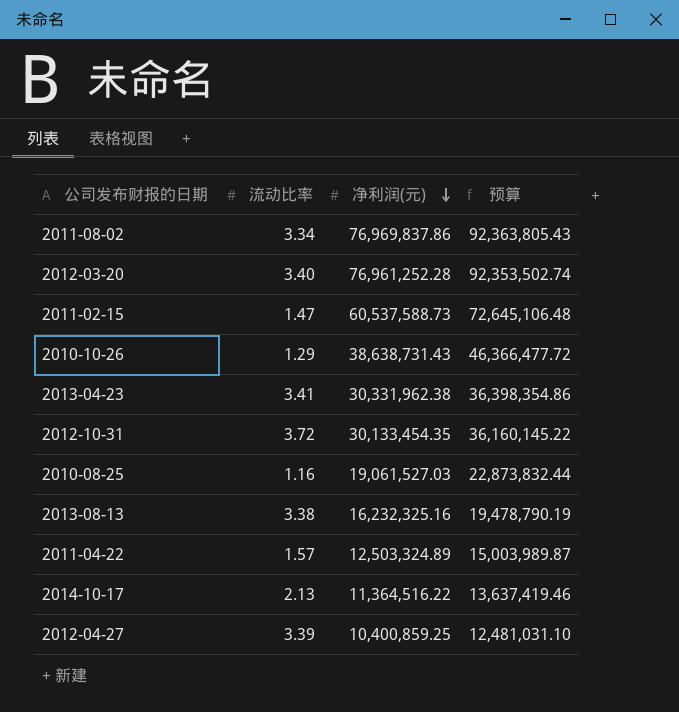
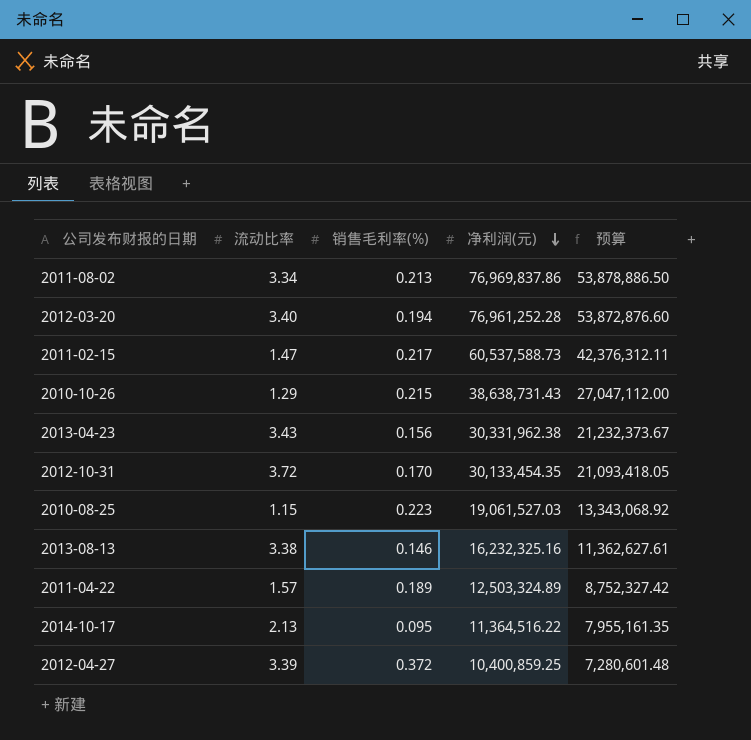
column 销售毛利率(%) | position: none -> 3
column 预算 | formula: [净利润(元)] * 1.2 -> [净利润(元)] * 0.7
2013-04-23 | 流动比率: 3.41 -> 3.43
2010-08-25 | 流动比率: 1.16 -> 1.15

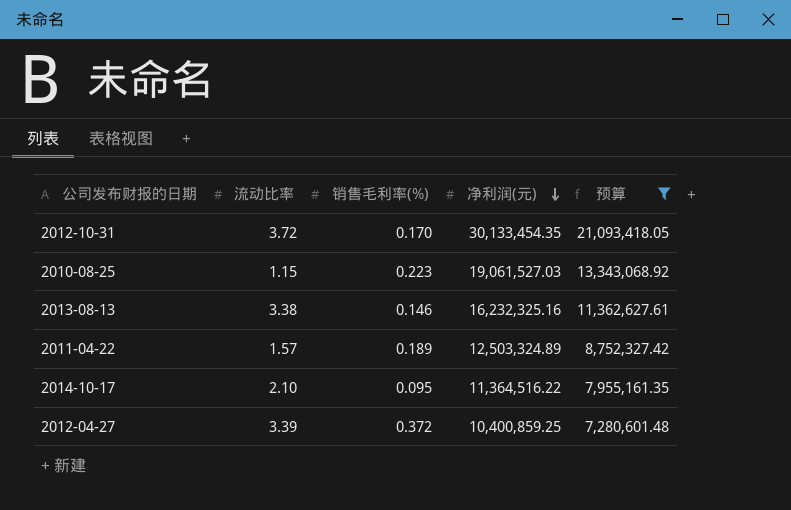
filter: none -> 预算 <= 21,093,418.05
2014-10-17 | 流动比率: 2.13 -> 2.10

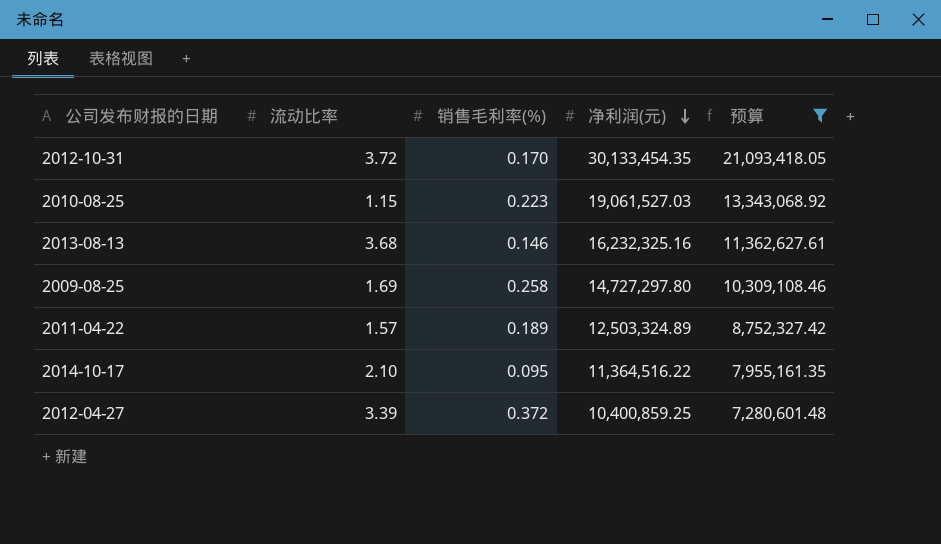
2013-08-13 | 流动比率: 3.38 -> 3.68
row 2009-08-25: none -> 1.69 | 0.258 | 14,727,297.80 | 10,309,108.46

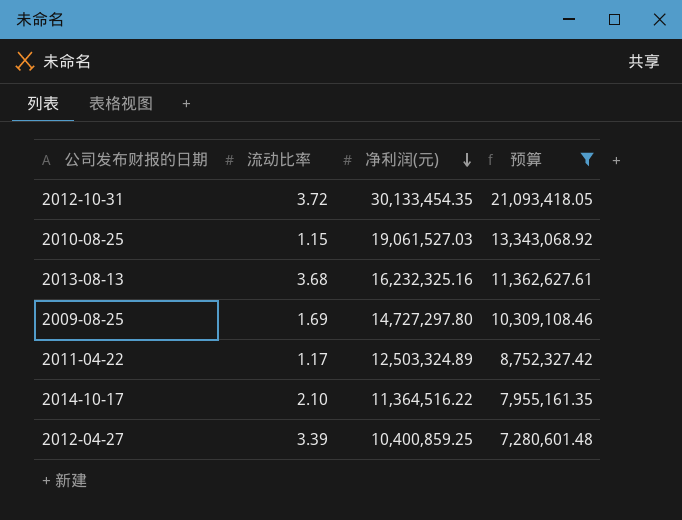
column 销售毛利率(%) | position: 3 -> none
2011-04-22 | 流动比率: 1.57 -> 1.17

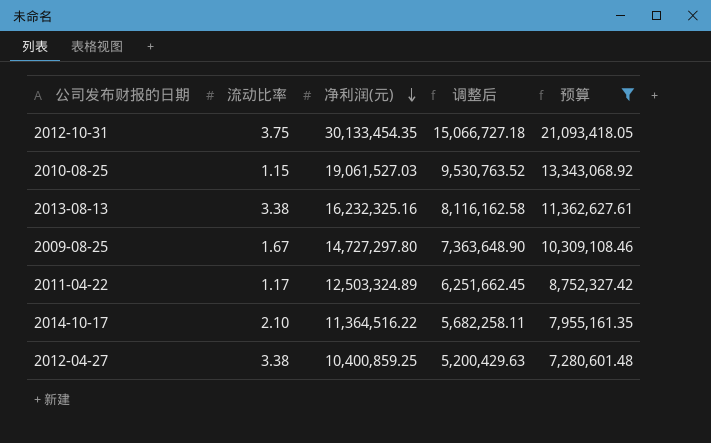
column 调整后 | formula: none -> [净利润(元)] * 0.5
2012-10-31 | 流动比率: 3.72 -> 3.75
2013-08-13 | 流动比率: 3.68 -> 3.38
2009-08-25 | 流动比率: 1.69 -> 1.67
2012-04-27 | 流动比率: 3.39 -> 3.38

